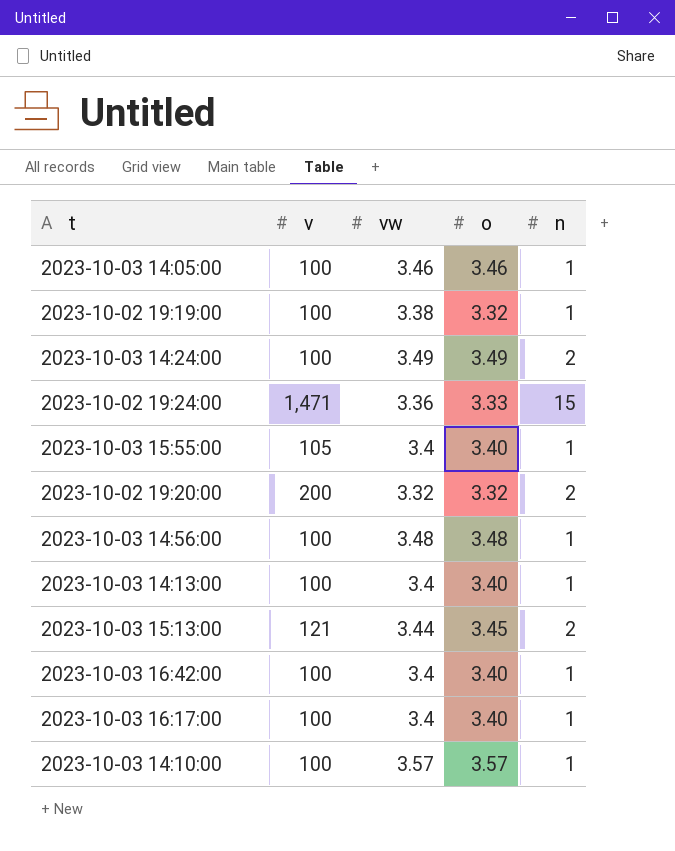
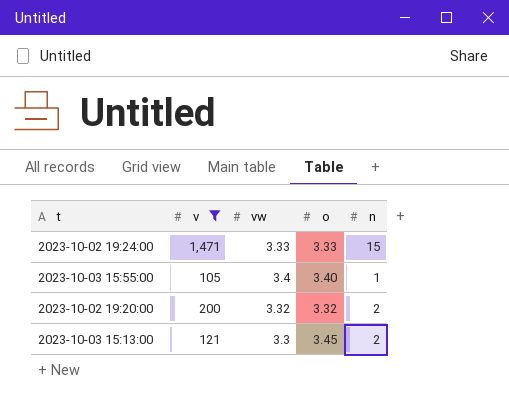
filter: none -> v != 100
2023-10-02 19:24:00 | vw: 3.36 -> 3.33
2023-10-03 15:13:00 | vw: 3.44 -> 3.3

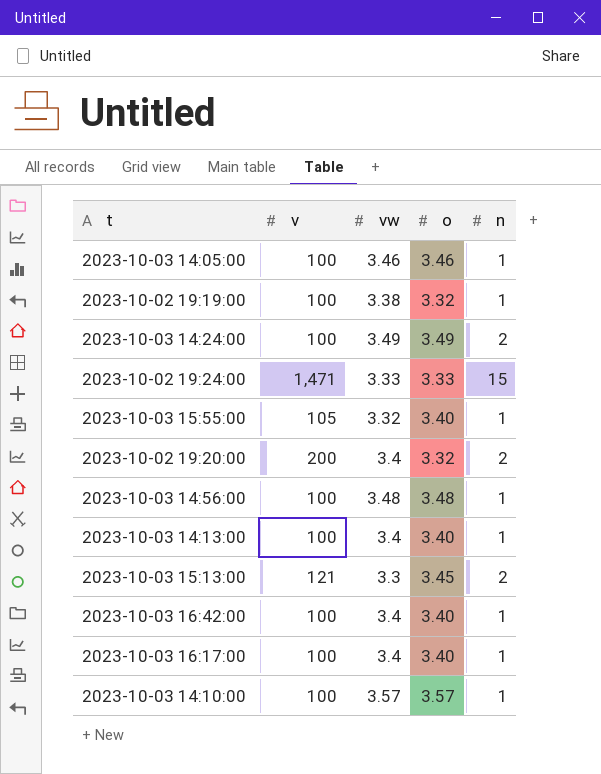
filter: v != 100 -> none
2023-10-03 15:55:00 | vw: 3.4 -> 3.32
2023-10-02 19:20:00 | vw: 3.32 -> 3.4

